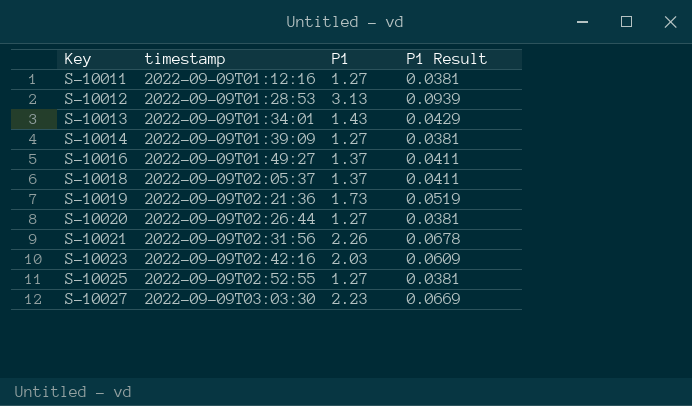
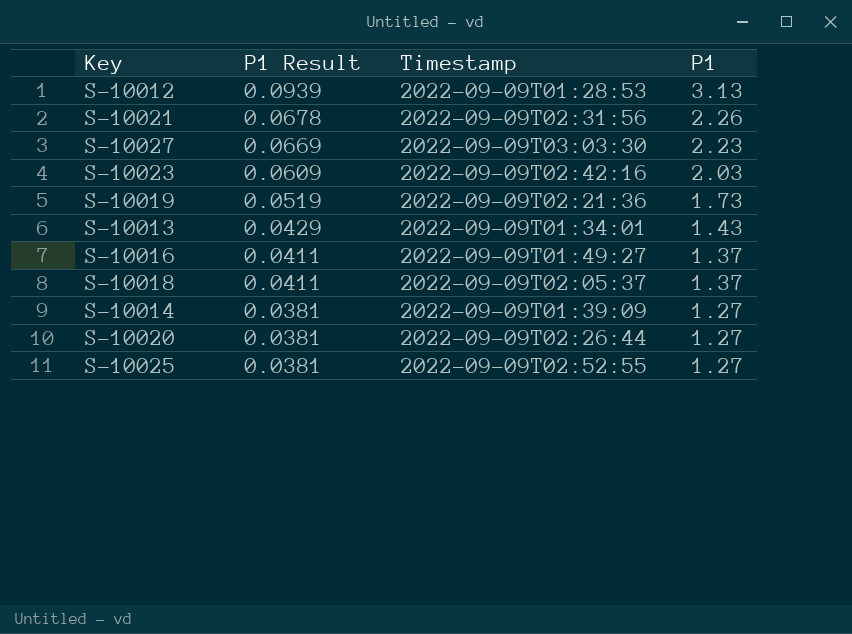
row order: Key ascending -> P1 Result descending
column P1 Result | position: 4 -> 2
column name: timestamp -> Timestamp
row S-10011: 2022-09-09T01:12:16 | 1.27 | 0.0381 -> none

